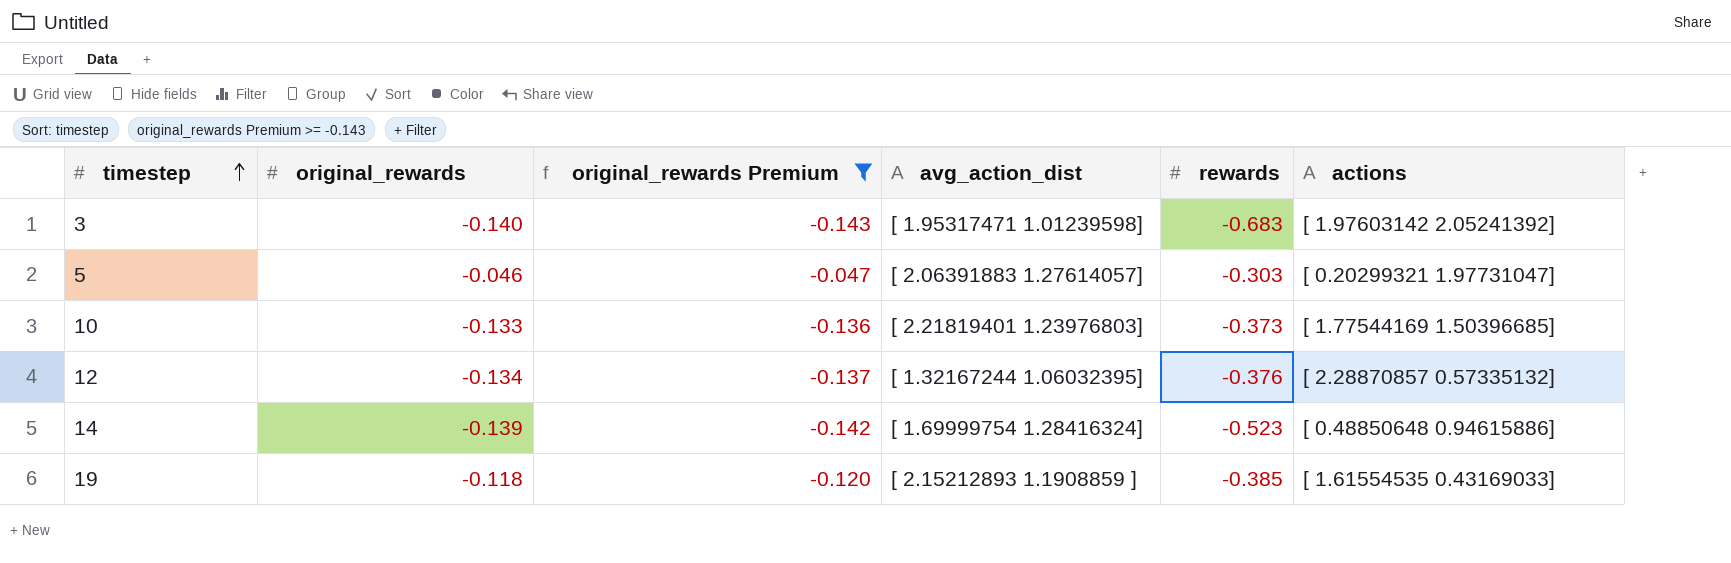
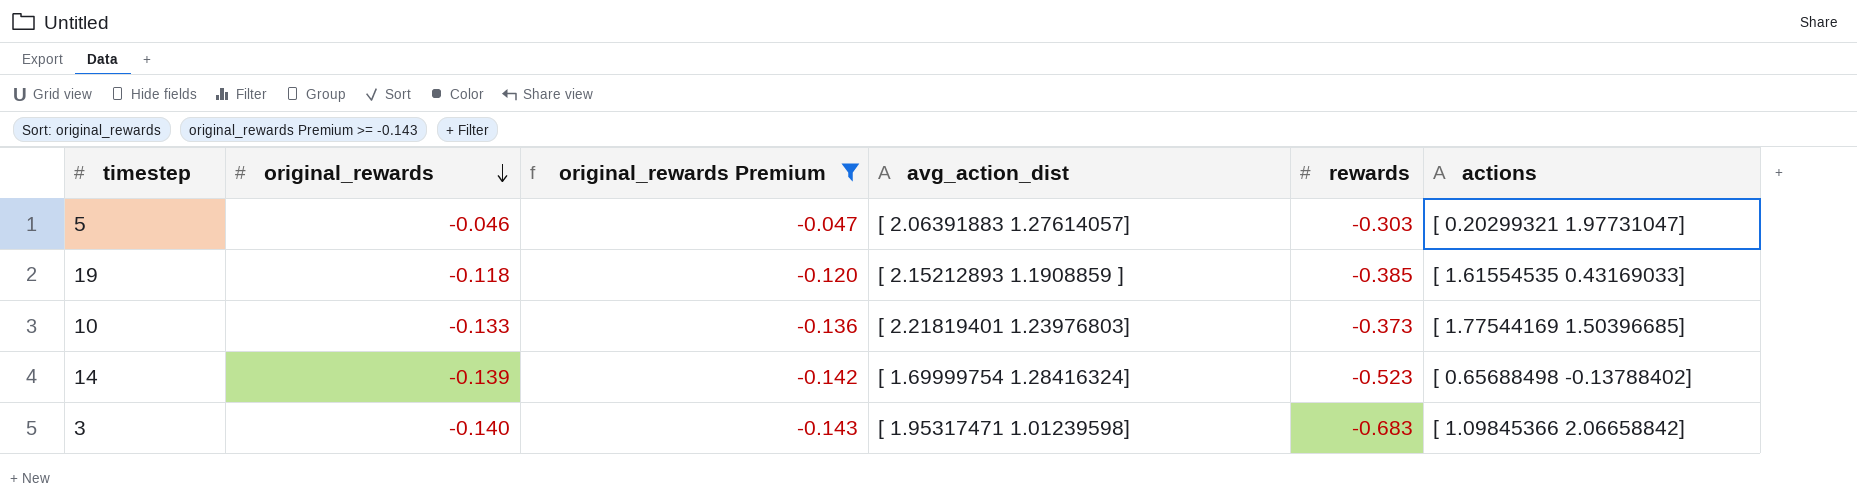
row order: timestep ascending -> original_rewards descending
row 12: -0.134 | -0.137 | [ 1.32167244 1.06032395] | -0.376 | [ 2.28870857 0.57335132] -> none
14 | actions: [ 0.48850648 0.94615886] -> [ 0.65688498 -0.13788402]
3 | actions: [ 1.97603142 2.05241392] -> [ 1.09845366 2.06658842]

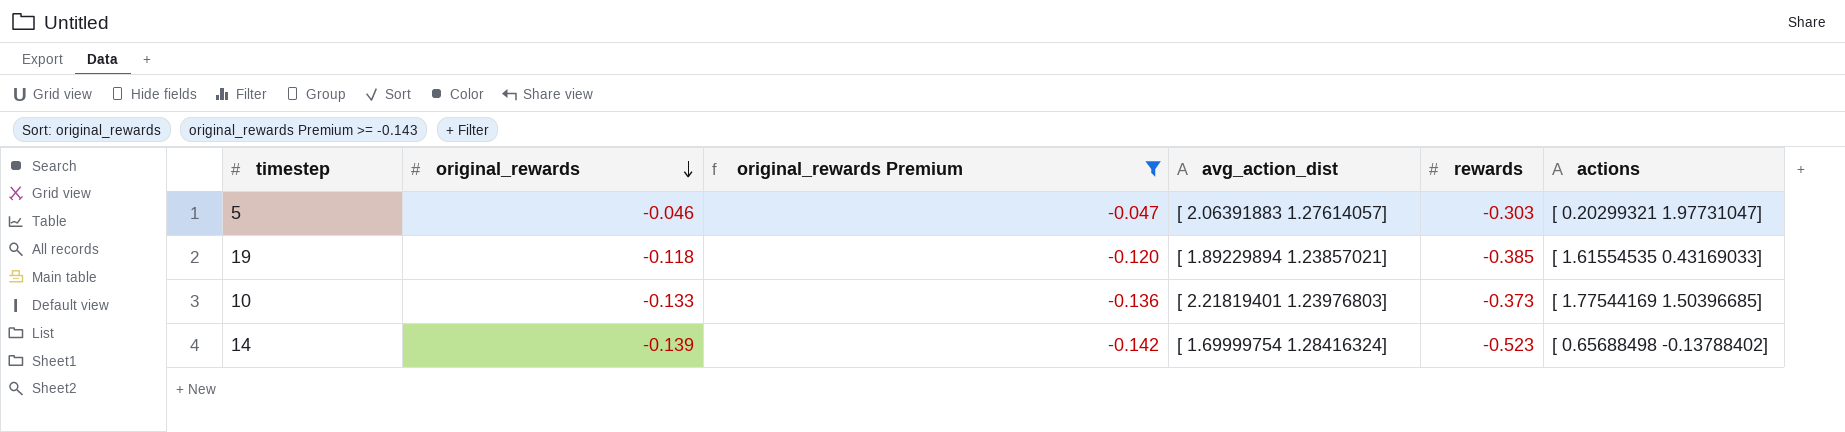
row 3: -0.140 | -0.143 | [ 1.95317471 1.01239598] | -0.683 | [ 1.09845366 2.06658842] -> none
19 | avg_action_dist: [ 2.15212893 1.1908859 ] -> [ 1.89229894 1.23857021]

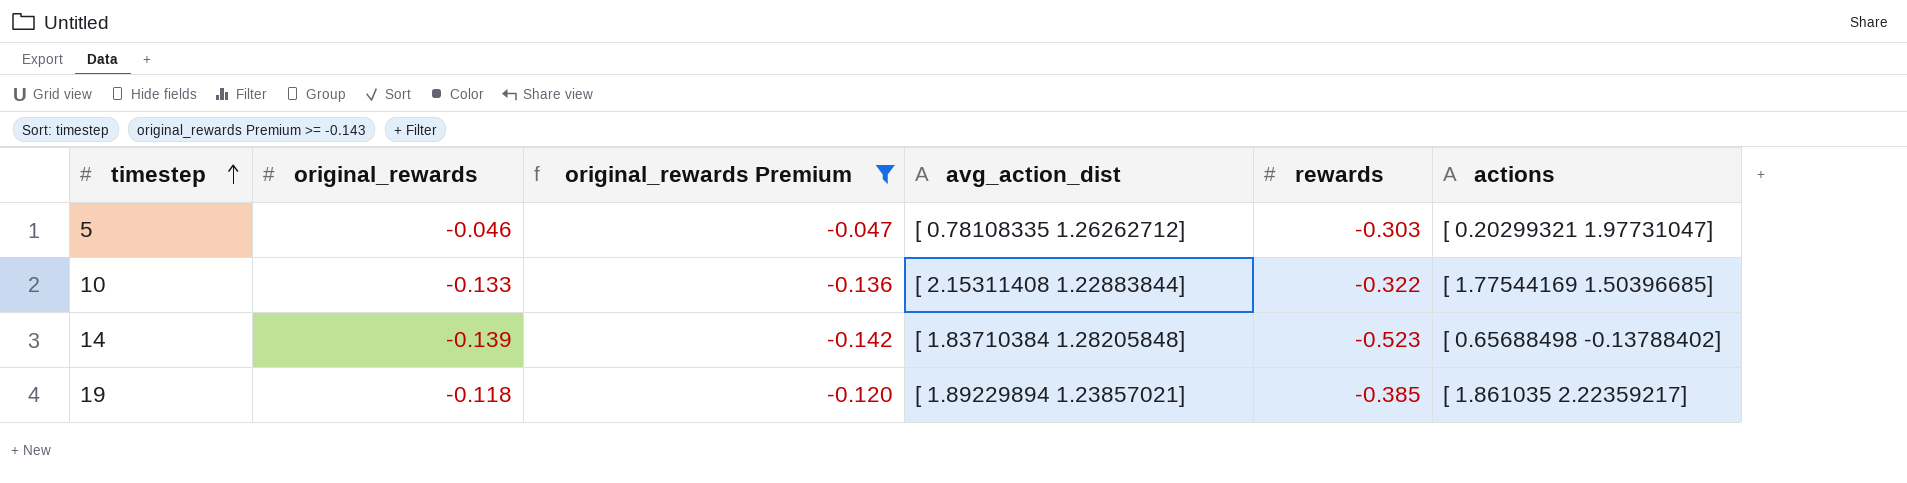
row order: original_rewards descending -> timestep ascending
5 | avg_action_dist: [ 2.06391883 1.27614057] -> [ 0.78108335 1.26262712]
10 | avg_action_dist: [ 2.21819401 1.23976803] -> [ 2.15311408 1.22883844]
10 | rewards: -0.373 -> -0.322
14 | avg_action_dist: [ 1.69999754 1.28416324] -> [ 1.83710384 1.28205848]
19 | actions: [ 1.61554535 0.43169033] -> [ 1.861035 2.22359217]

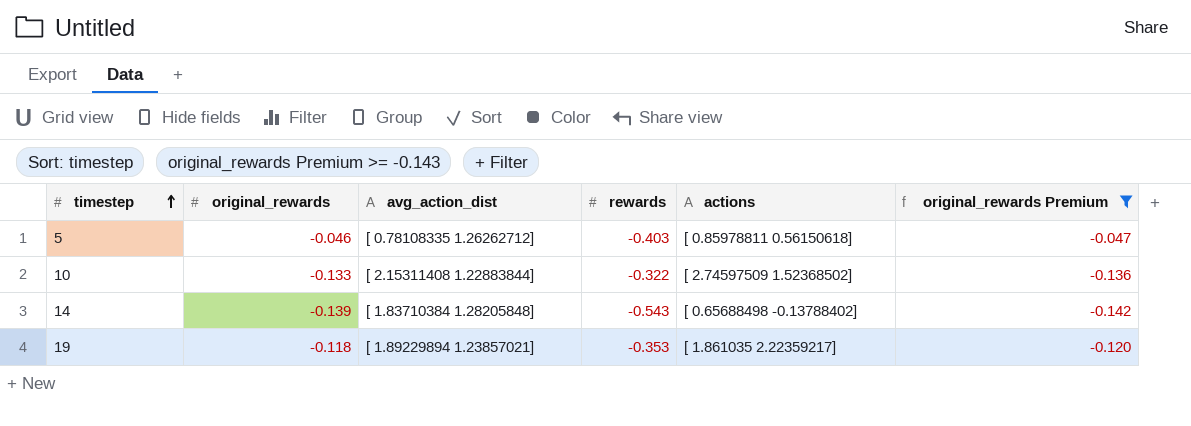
column original_rewards Premium | position: 3 -> 6
5 | rewards: -0.303 -> -0.403
5 | actions: [ 0.20299321 1.97731047] -> [ 0.85978811 0.56150618]
10 | actions: [ 1.77544169 1.50396685] -> [ 2.74597509 1.52368502]
14 | rewards: -0.523 -> -0.543
19 | rewards: -0.385 -> -0.353

